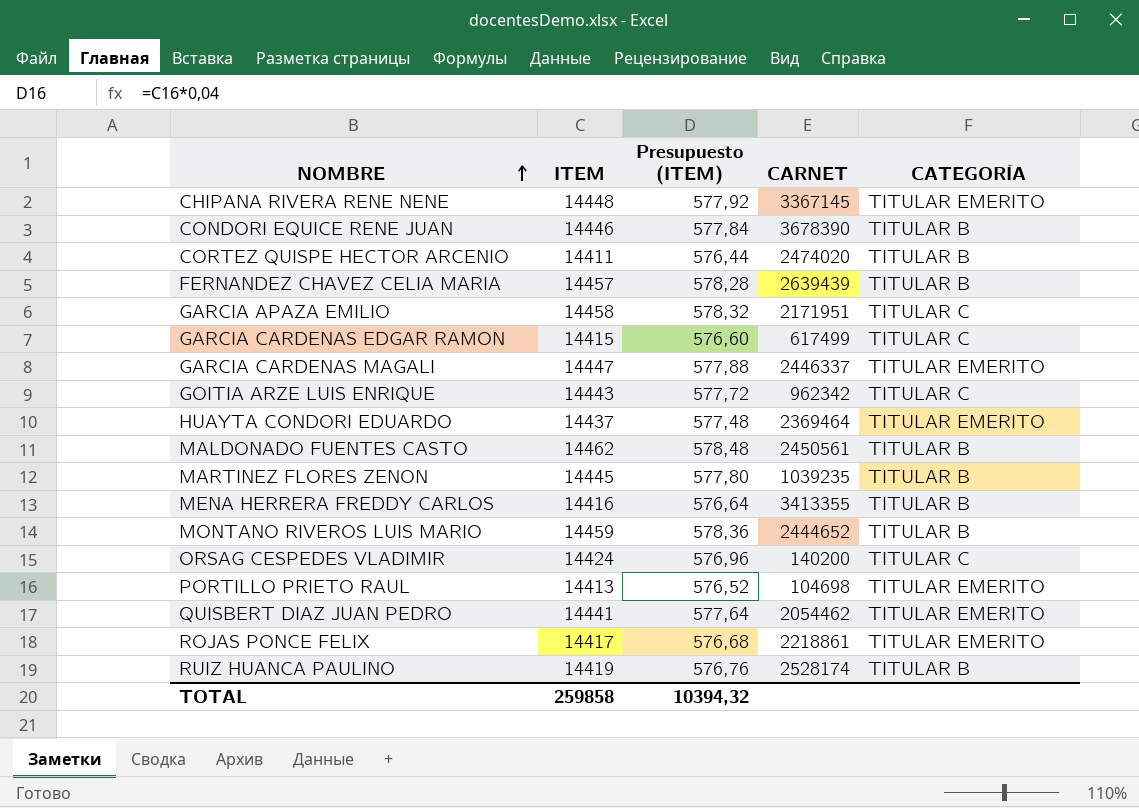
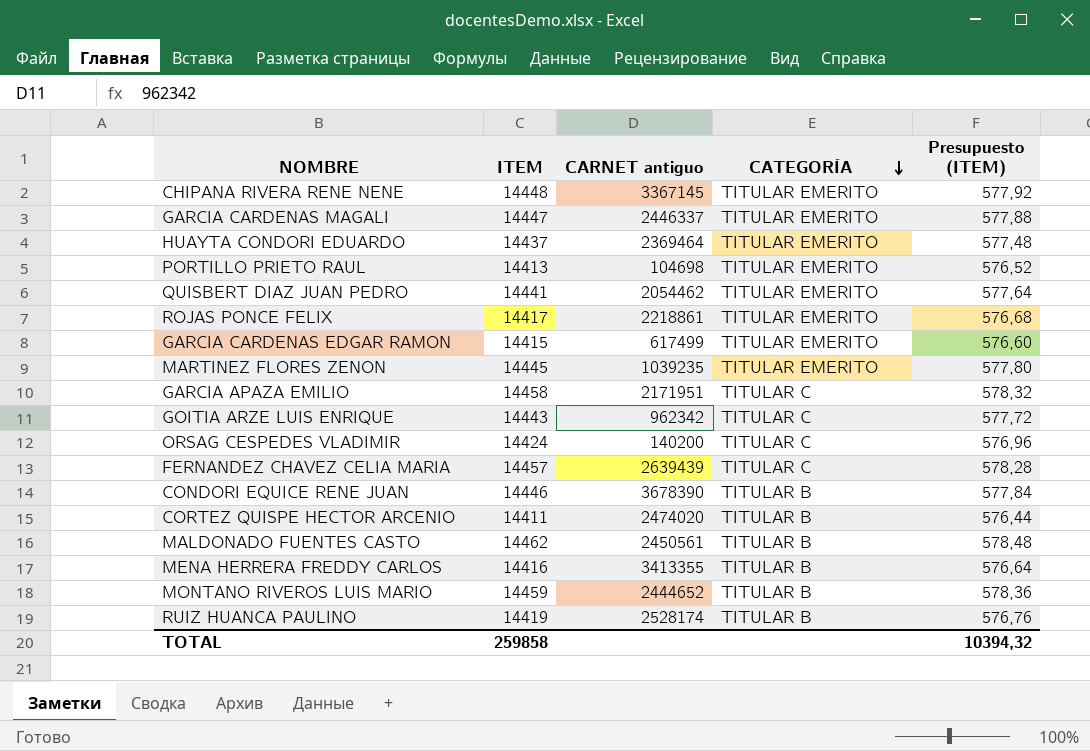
row order: NOMBRE ascending -> CATEGORÍA descending
column name: CARNET -> CARNET antiguo
column Presupuesto (ITEM) | position: 3 -> 5
GARCIA CARDENAS EDGAR RAMON | CATEGORÍA: TITULAR C -> TITULAR EMERITO
MARTINEZ FLORES ZENON | CATEGORÍA: TITULAR B -> TITULAR EMERITO
FERNANDEZ CHAVEZ CELIA MARIA | CATEGORÍA: TITULAR B -> TITULAR C

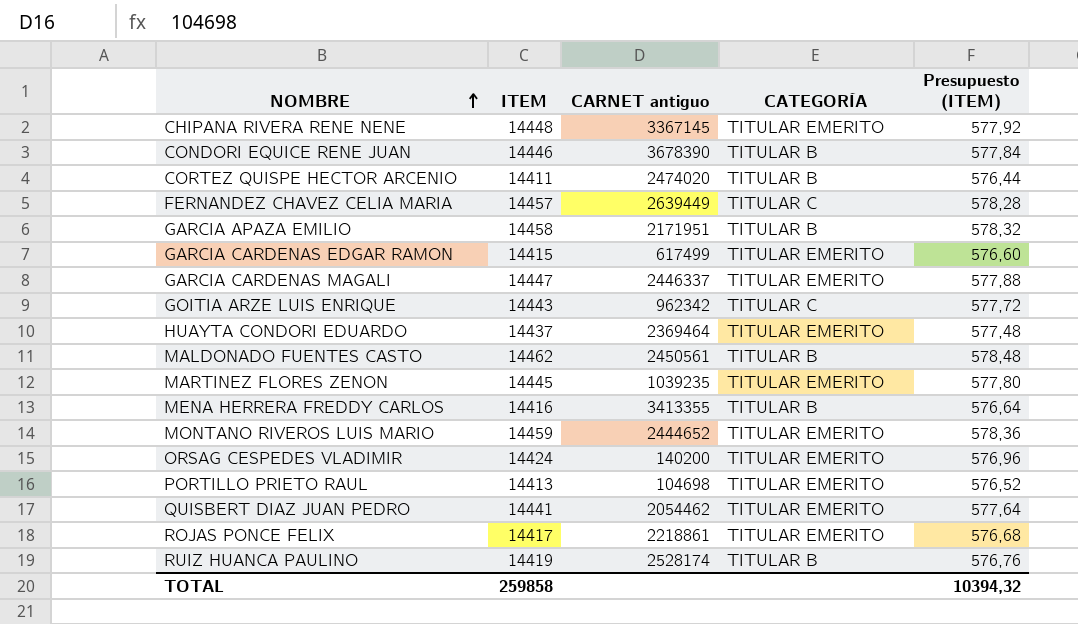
row order: CATEGORÍA descending -> NOMBRE ascending
FERNANDEZ CHAVEZ CELIA MARIA | CARNET antiguo: 2639439 -> 2639449
GARCIA APAZA EMILIO | CATEGORÍA: TITULAR C -> TITULAR B
MONTANO RIVEROS LUIS MARIO | CATEGORÍA: TITULAR B -> TITULAR EMERITO
ORSAG CESPEDES VLADIMIR | CATEGORÍA: TITULAR C -> TITULAR EMERITO

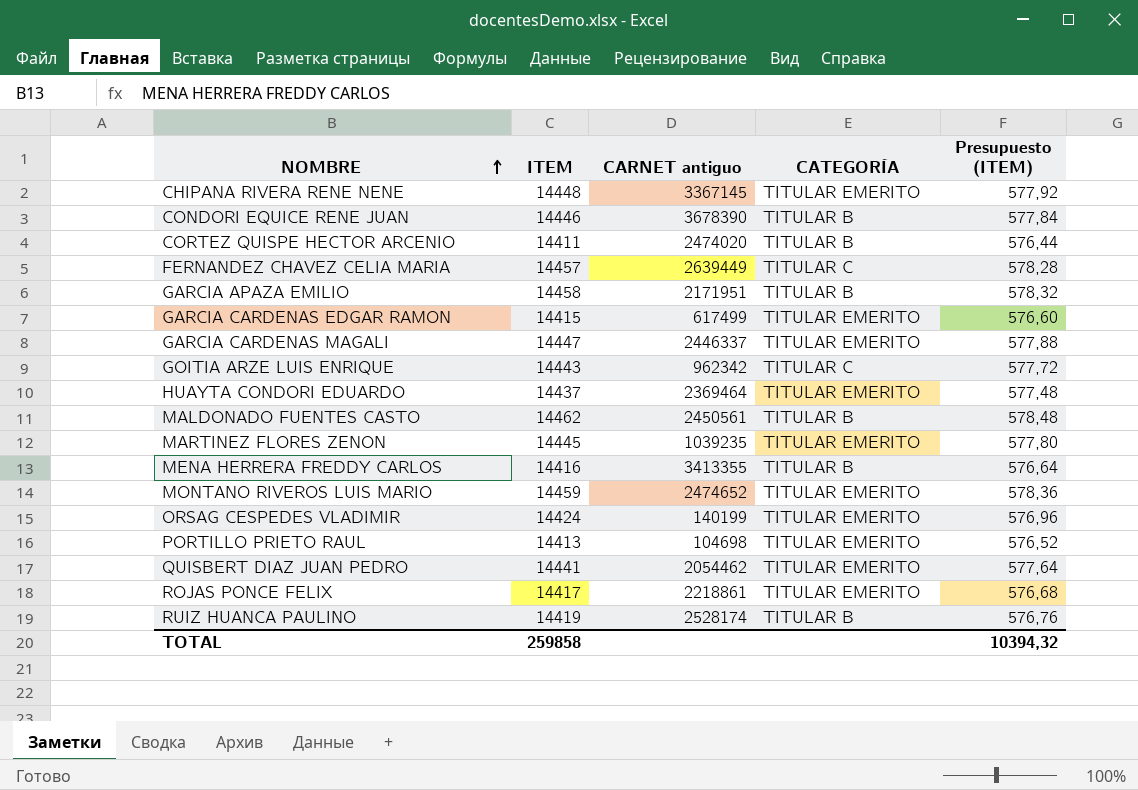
MONTANO RIVEROS LUIS MARIO | CARNET antiguo: 2444652 -> 2474652
ORSAG CESPEDES VLADIMIR | CARNET antiguo: 140200 -> 140199

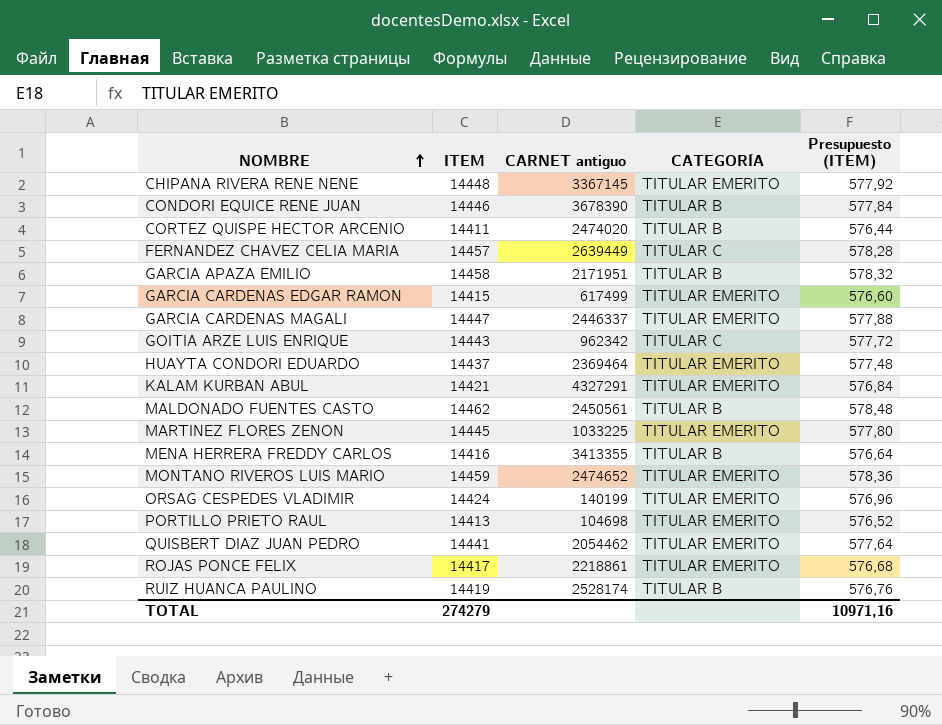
row KALAM KURBAN ABUL: none -> 14421 | 4327291 | TITULAR EMERITO | 576,84
MARTINEZ FLORES ZENON | CARNET antiguo: 1039235 -> 1033225
TOTAL | ITEM: 259858 -> 274279
TOTAL | Presupuesto (ITEM): 10394,32 -> 10971,16

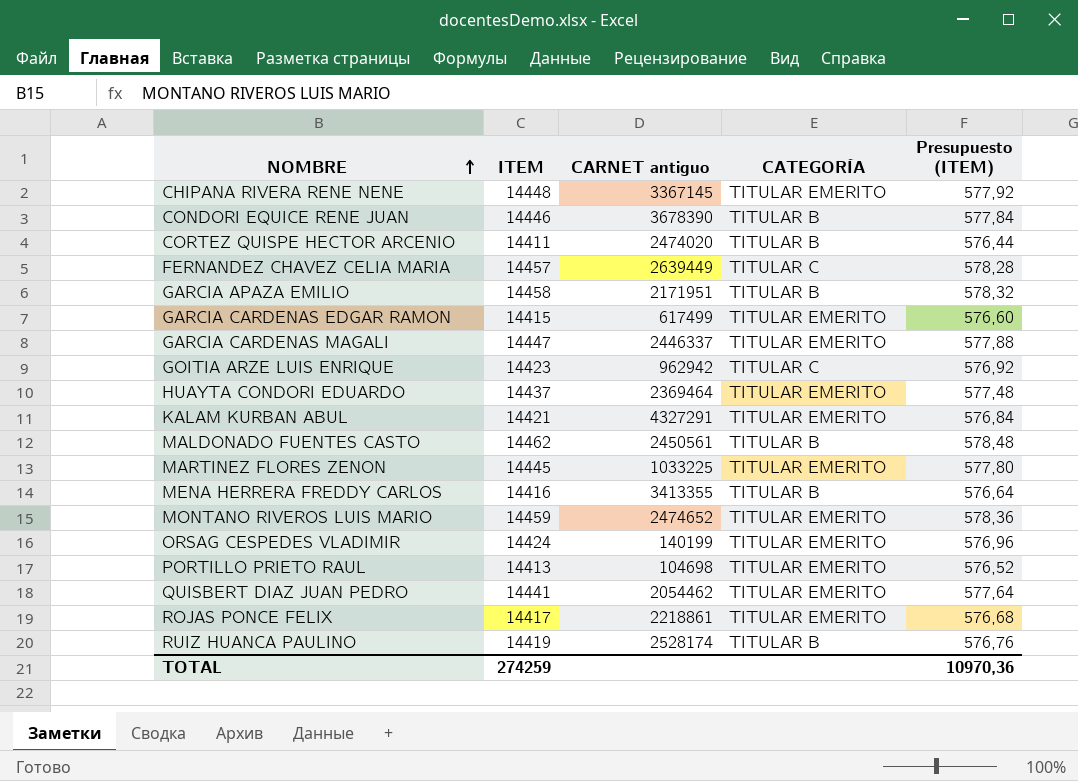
GOITIA ARZE LUIS ENRIQUE | ITEM: 14443 -> 14423
GOITIA ARZE LUIS ENRIQUE | CARNET antiguo: 962342 -> 962942
GOITIA ARZE LUIS ENRIQUE | Presupuesto (ITEM): 577,72 -> 576,92
TOTAL | ITEM: 274279 -> 274259
TOTAL | Presupuesto (ITEM): 10971,16 -> 10970,36

